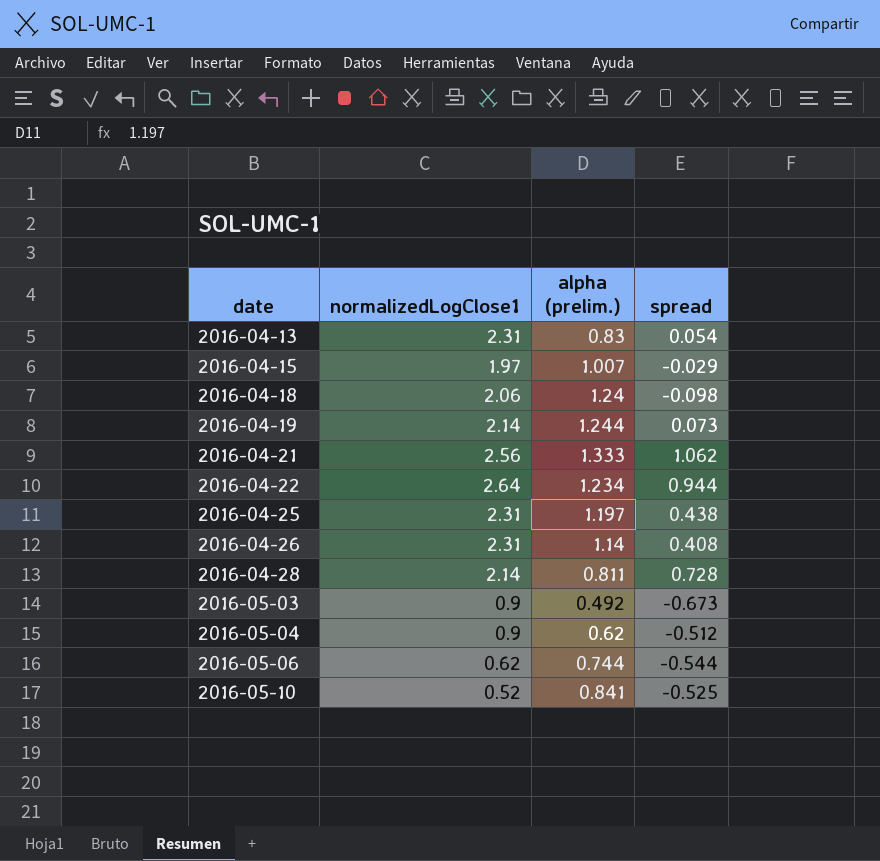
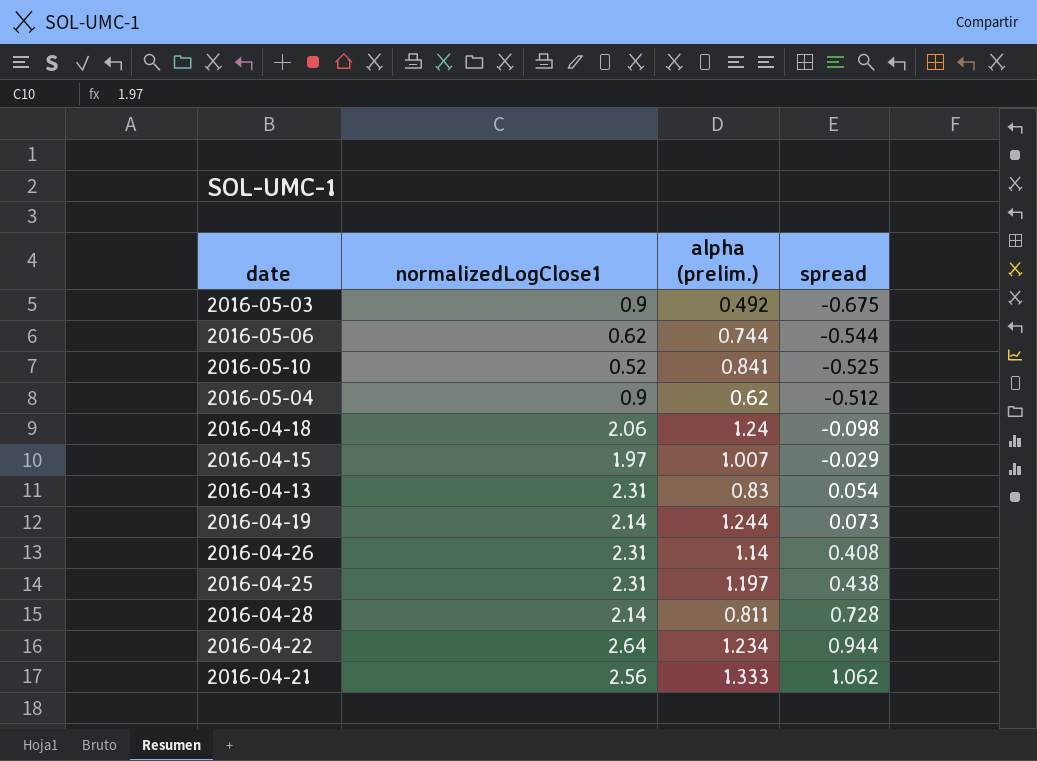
row order: date ascending -> spread ascending
2016-05-03 | spread: -0.673 -> -0.675

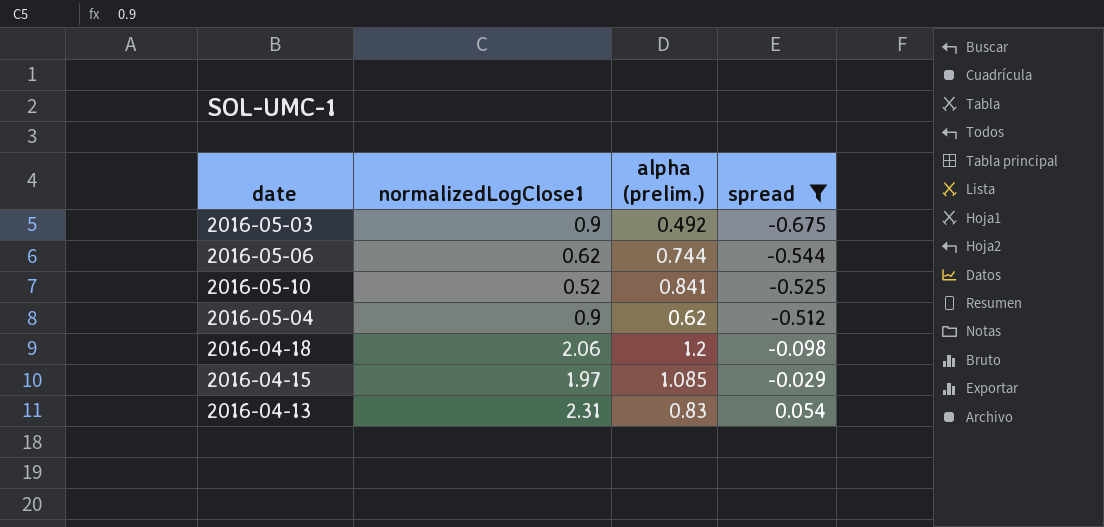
filter: none -> spread <= 0.054
2016-04-18 | alpha (prelim.): 1.24 -> 1.2
2016-04-15 | alpha (prelim.): 1.007 -> 1.085

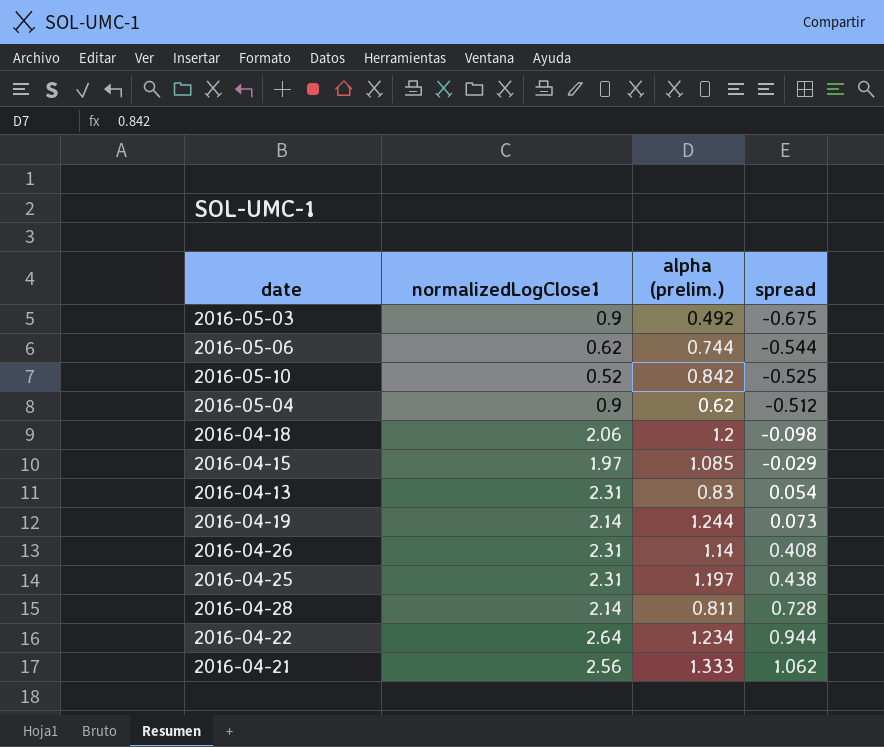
filter: spread <= 0.054 -> none
2016-05-10 | alpha (prelim.): 0.841 -> 0.842

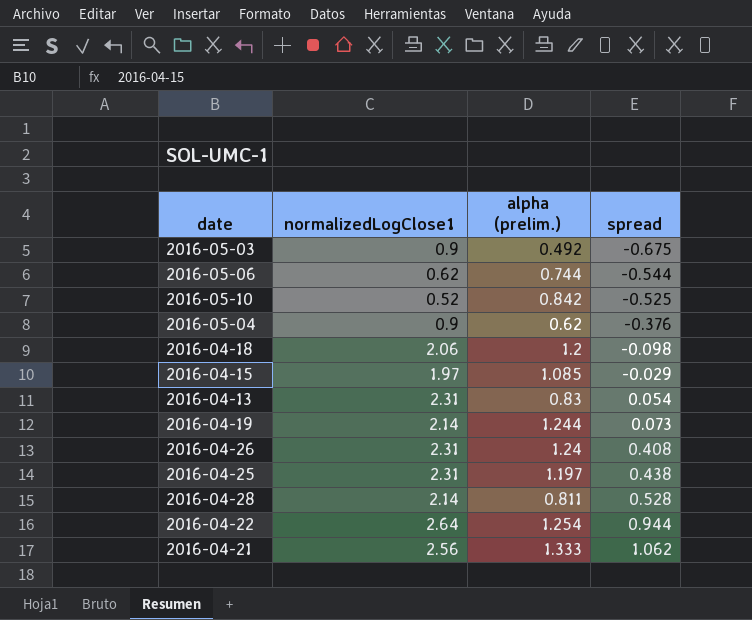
2016-05-04 | spread: -0.512 -> -0.376
2016-04-26 | alpha (prelim.): 1.14 -> 1.24
2016-04-28 | spread: 0.728 -> 0.528
2016-04-22 | alpha (prelim.): 1.234 -> 1.254

